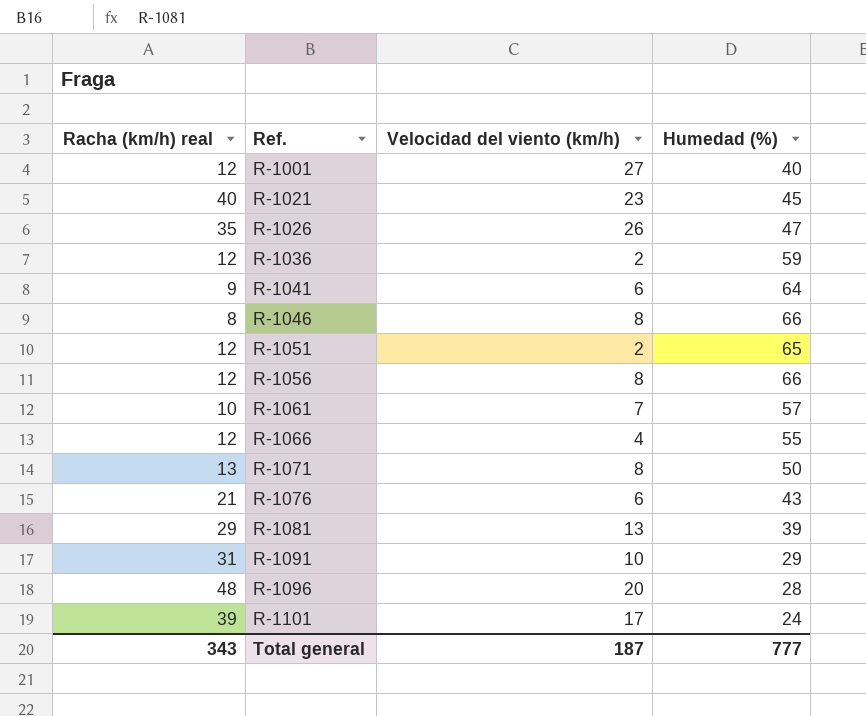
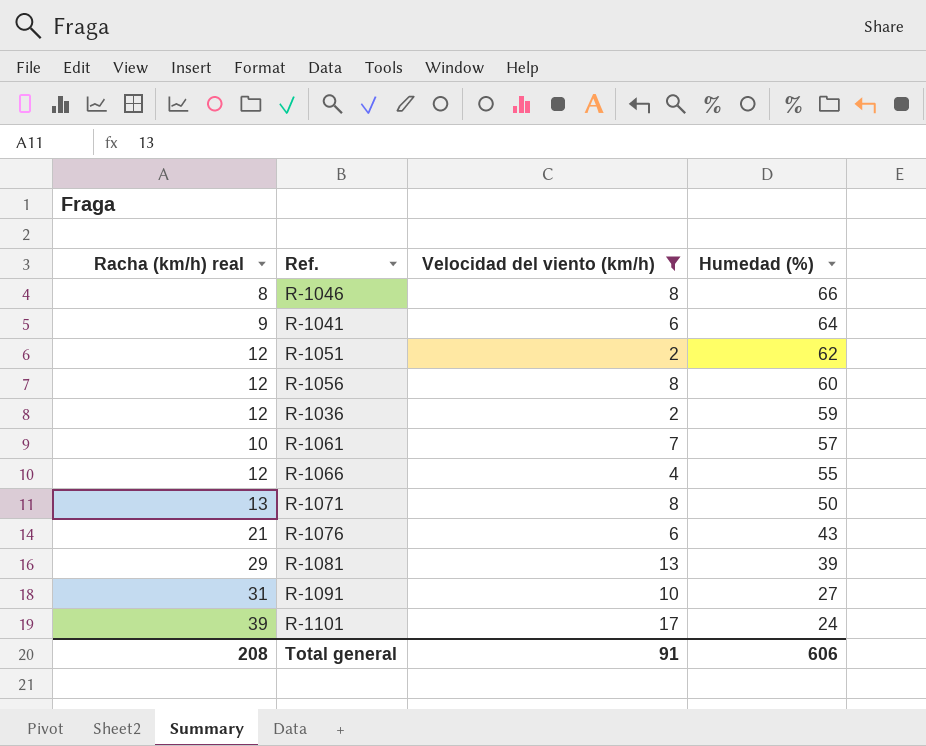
filter: none -> Velocidad del viento (km/h) <= 17
row order: Ref. ascending -> Humedad (%) descending
R-1051 | Humedad (%): 65 -> 62
R-1056 | Humedad (%): 66 -> 60
R-1091 | Humedad (%): 29 -> 27
Total general | Racha (km/h) real: 343 -> 208
Total general | Velocidad del viento (km/h): 187 -> 91
Total general | Humedad (%): 777 -> 606

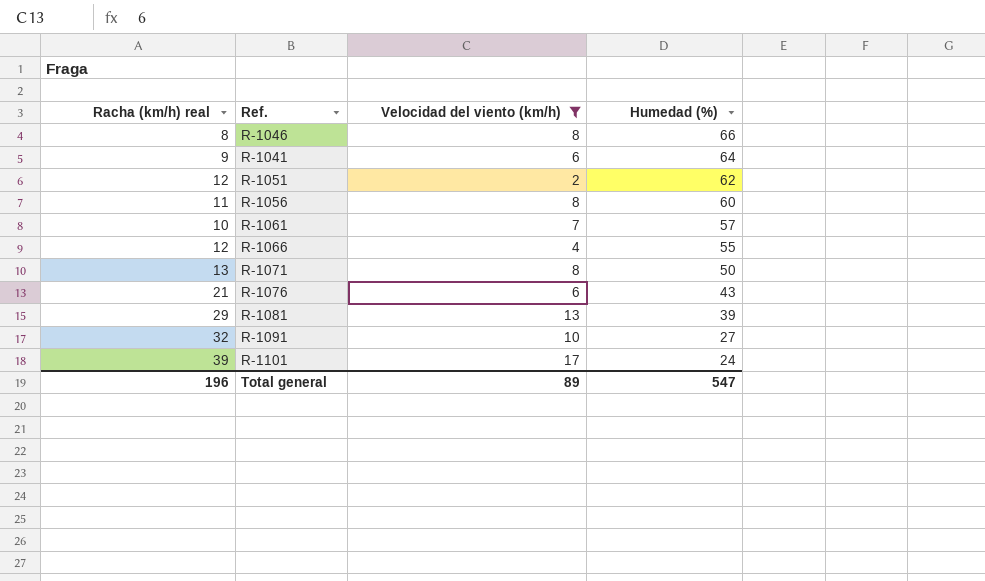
row R-1036: 12 | 2 | 59 -> none
R-1056 | Racha (km/h) real: 12 -> 11
R-1091 | Racha (km/h) real: 31 -> 32
Total general | Racha (km/h) real: 208 -> 196
Total general | Velocidad del viento (km/h): 91 -> 89
Total general | Humedad (%): 606 -> 547

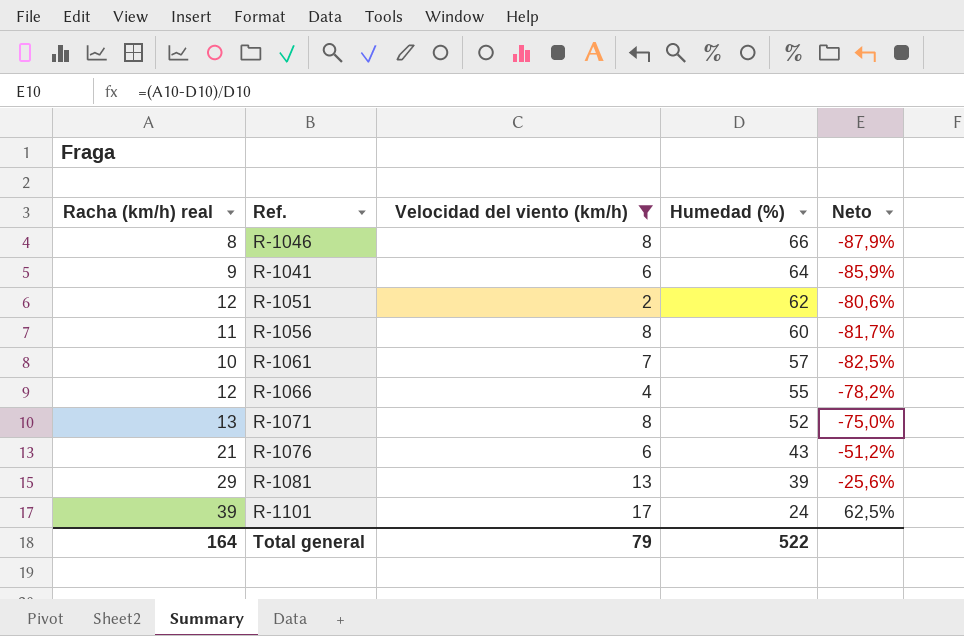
column Neto | formula: none -> ([Racha (km/h) real] - [Humedad (%)]) / [Humedad (%)]
row R-1091: 32 | 10 | 27 -> none
R-1071 | Humedad (%): 50 -> 52
Total general | Racha (km/h) real: 196 -> 164
Total general | Velocidad del viento (km/h): 89 -> 79
Total general | Humedad (%): 547 -> 522

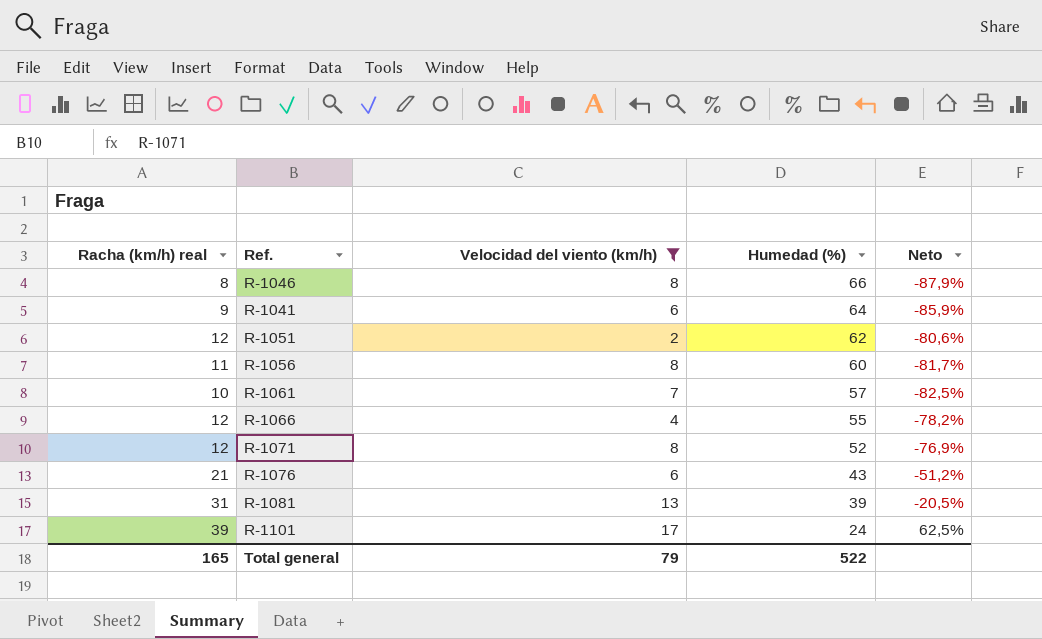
R-1071 | Racha (km/h) real: 13 -> 12
R-1071 | Neto: -75,0% -> -76,9%
R-1081 | Racha (km/h) real: 29 -> 31
R-1081 | Neto: -25,6% -> -20,5%
Total general | Racha (km/h) real: 164 -> 165

